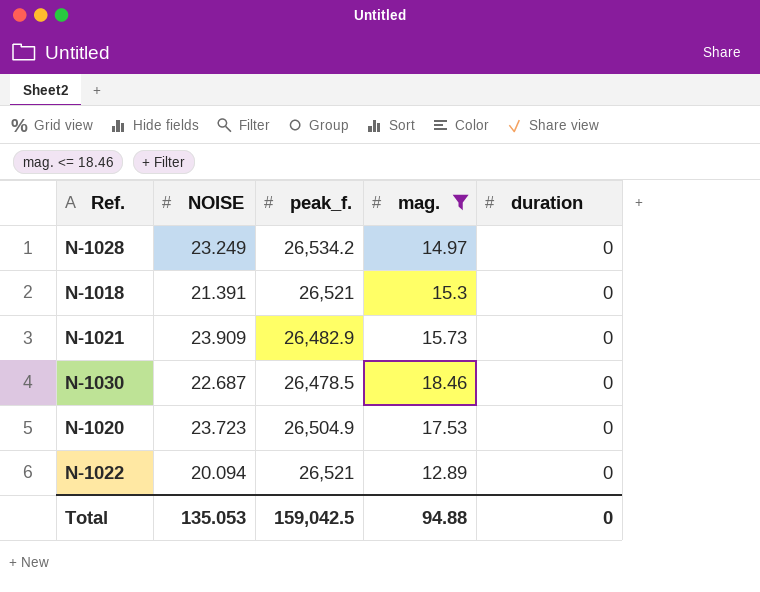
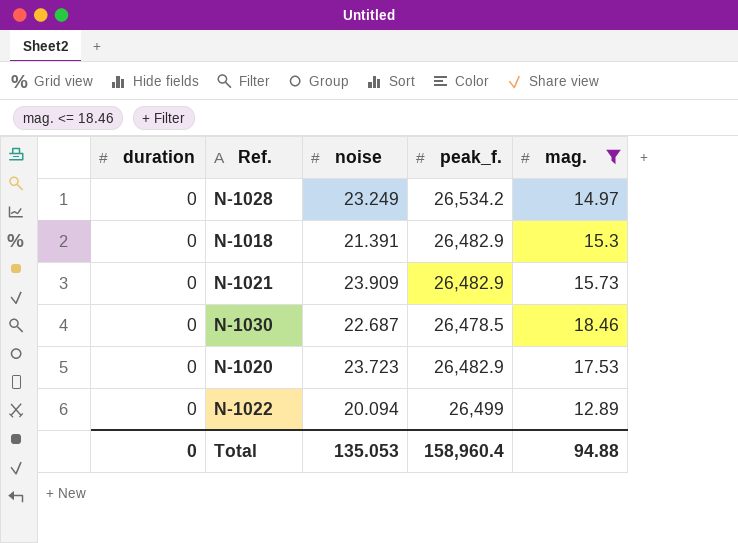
column duration | position: 5 -> 1
column name: NOISE -> noise
N-1018 | peak_f.: 26,521 -> 26,482.9
N-1020 | peak_f.: 26,504.9 -> 26,482.9
N-1022 | peak_f.: 26,521 -> 26,499
Total | peak_f.: 159,042.5 -> 158,960.4

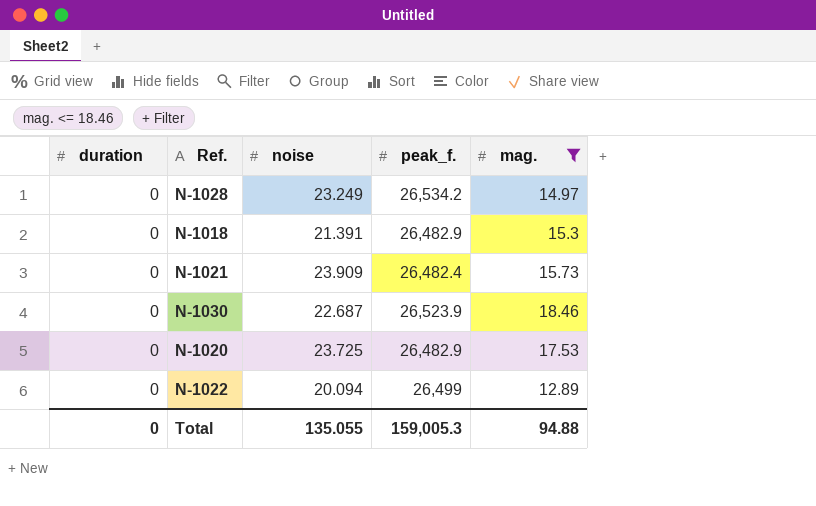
N-1021 | peak_f.: 26,482.9 -> 26,482.4
N-1030 | peak_f.: 26,478.5 -> 26,523.9
N-1020 | noise: 23.723 -> 23.725
Total | noise: 135.053 -> 135.055
Total | peak_f.: 158,960.4 -> 159,005.3

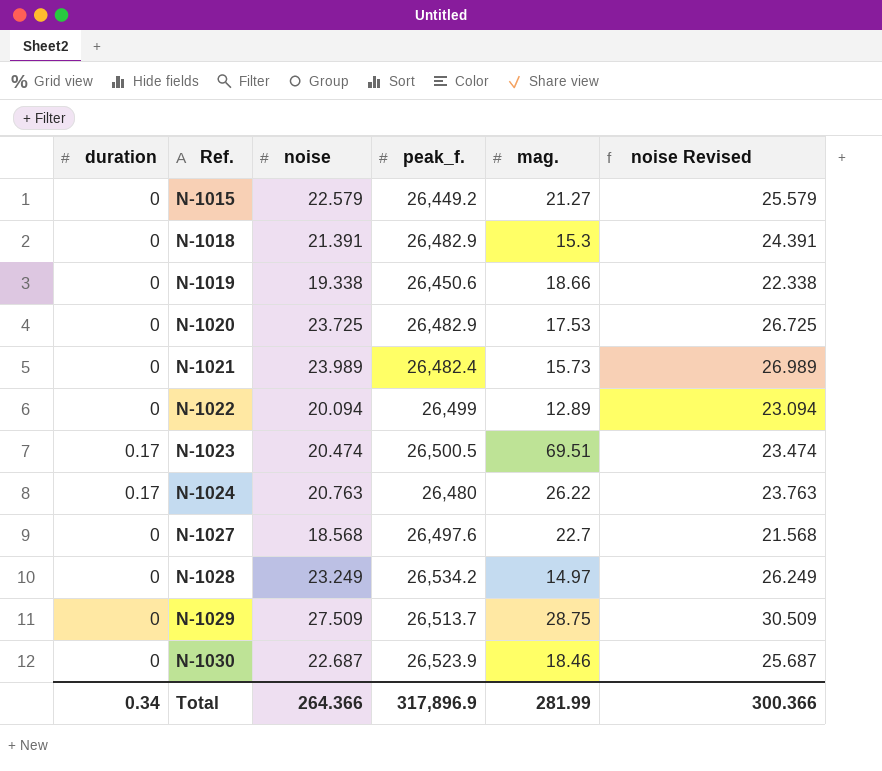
filter: mag. <= 18.46 -> none
row order: none -> Ref. ascending
column noise Revised | formula: none -> [noise] + 3
N-1021 | noise: 23.909 -> 23.989
Total | duration: 0 -> 0.34
Total | noise: 135.055 -> 264.366
Total | peak_f.: 159,005.3 -> 317,896.9
Total | mag.: 94.88 -> 281.99

